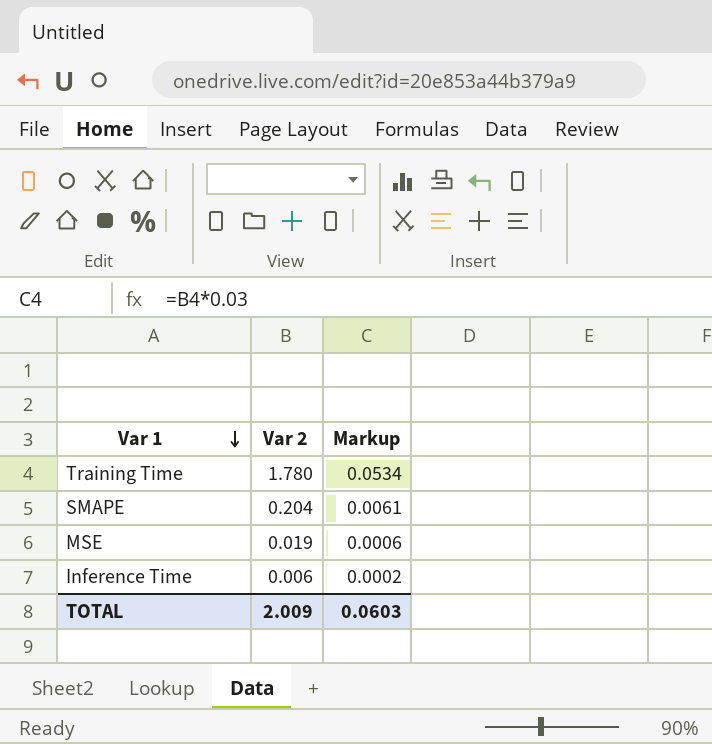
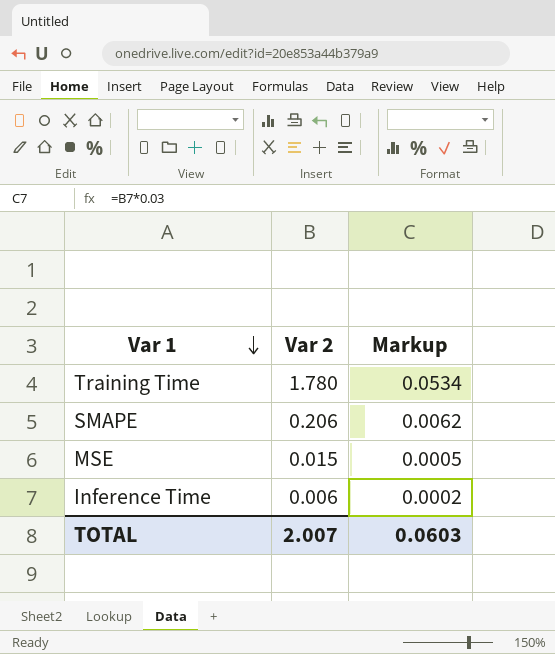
SMAPE | Var 2: 0.204 -> 0.206
SMAPE | Markup: 0.0061 -> 0.0062
MSE | Var 2: 0.019 -> 0.015
MSE | Markup: 0.0006 -> 0.0005
TOTAL | Var 2: 2.009 -> 2.007

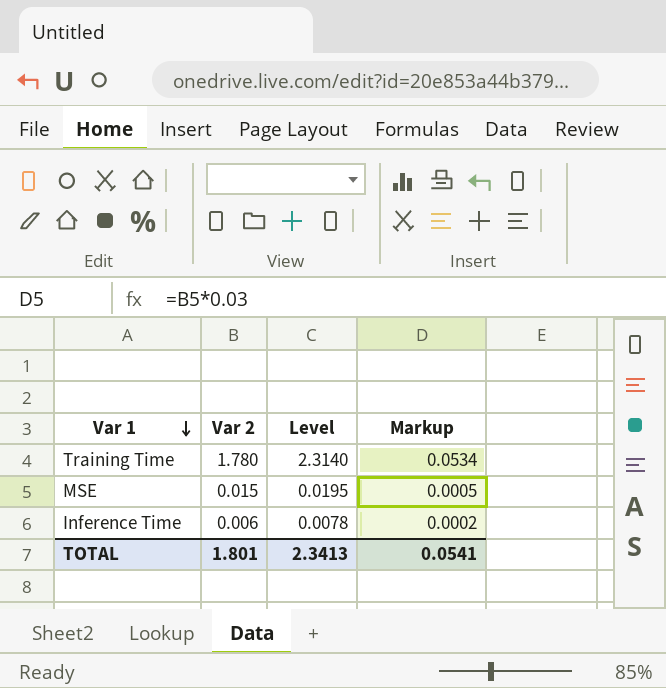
column Level | formula: none -> [Var 2] * 1.3
row SMAPE: 0.206 | 0.0062 -> none
TOTAL | Var 2: 2.007 -> 1.801
TOTAL | Markup: 0.0603 -> 0.0541

